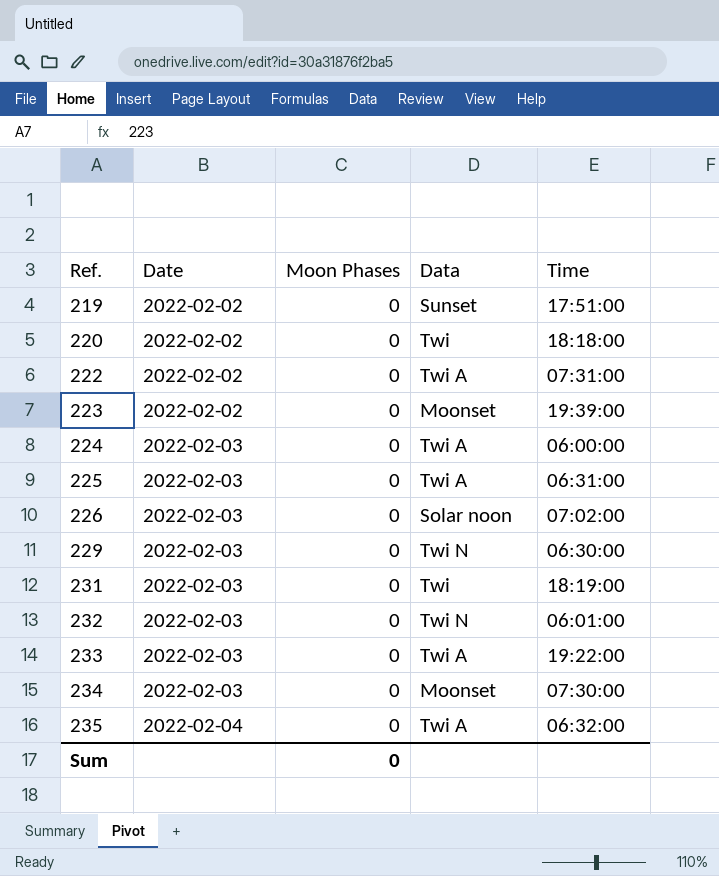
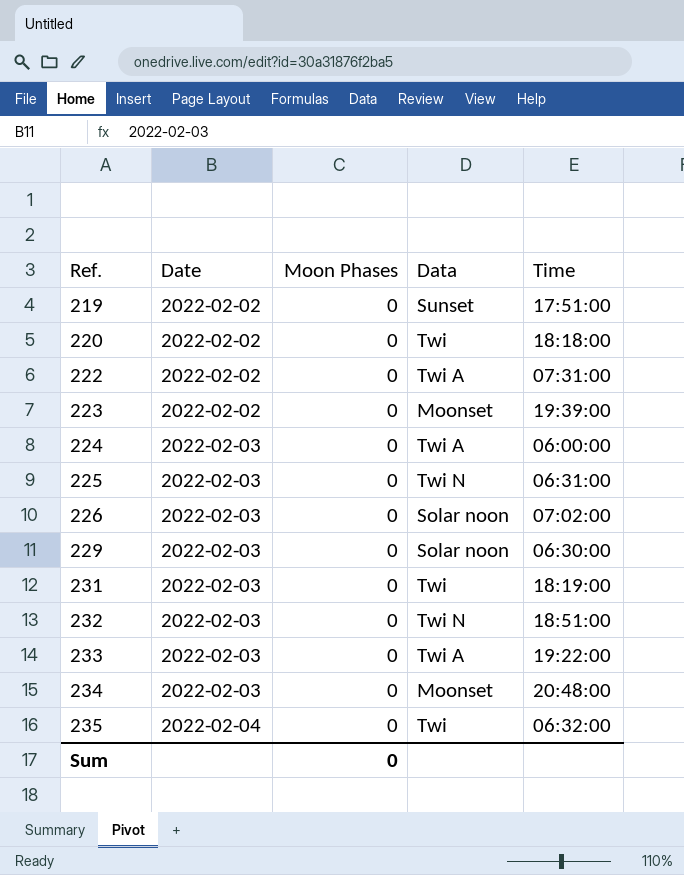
225 | Data: Twi A -> Twi N
229 | Data: Twi N -> Solar noon
232 | Time: 06:01:00 -> 18:51:00
234 | Time: 07:30:00 -> 20:48:00
235 | Data: Twi A -> Twi

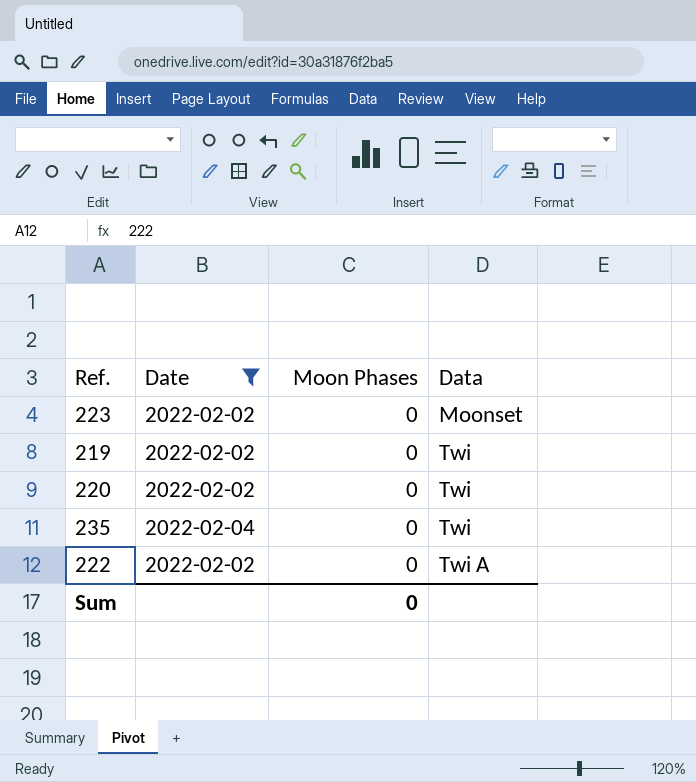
filter: none -> Date != 2022-02-03
row order: Ref. ascending -> Data ascending
column Time | position: 5 -> none
219 | Data: Sunset -> Twi

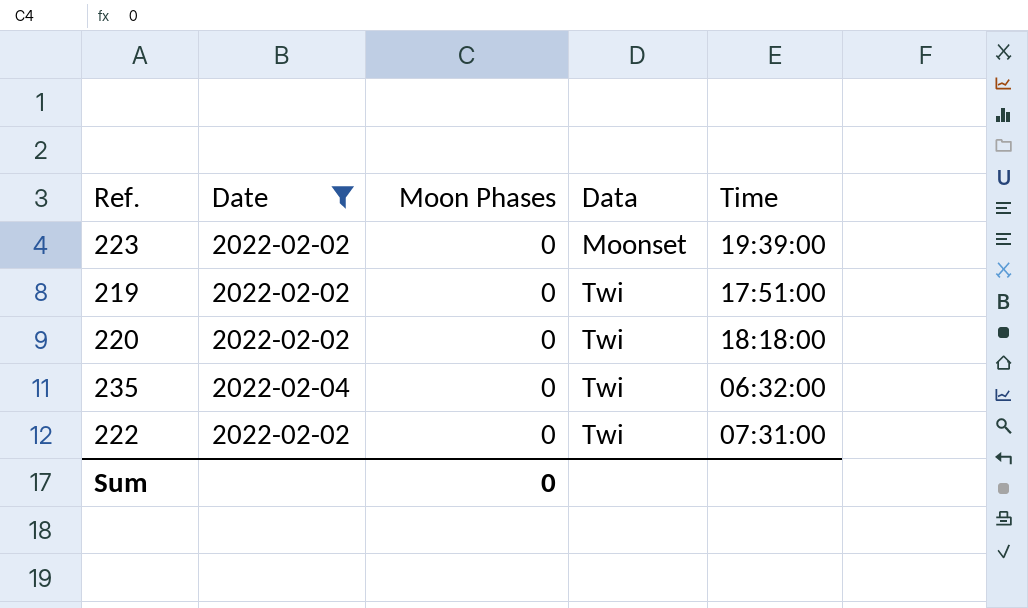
column Time | position: none -> 5
222 | Data: Twi A -> Twi

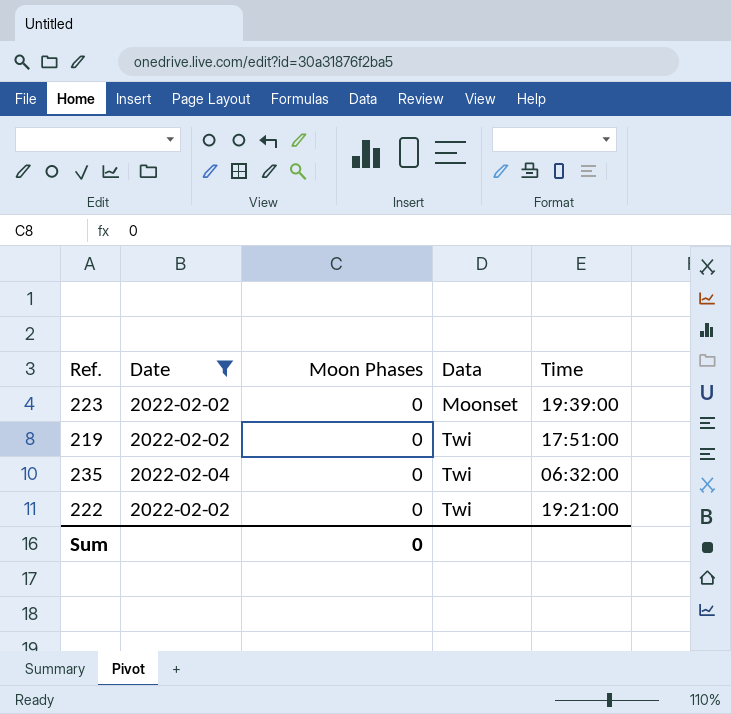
row 220: 2022-02-02 | 0 | Twi | 18:18:00 -> none
222 | Time: 07:31:00 -> 19:21:00

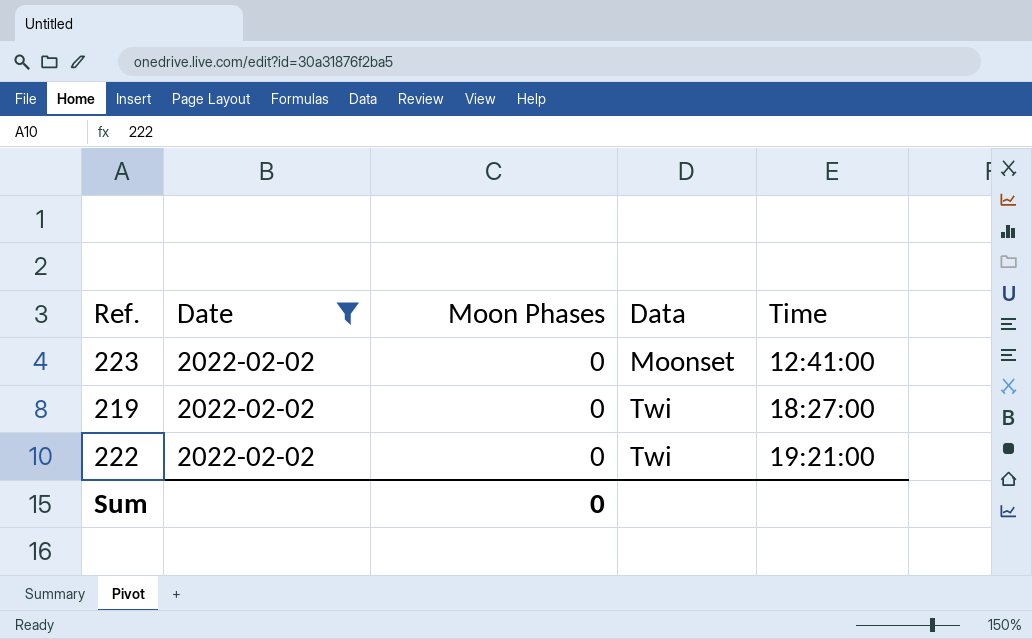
row 235: 2022-02-04 | 0 | Twi | 06:32:00 -> none
223 | Time: 19:39:00 -> 12:41:00
219 | Time: 17:51:00 -> 18:27:00

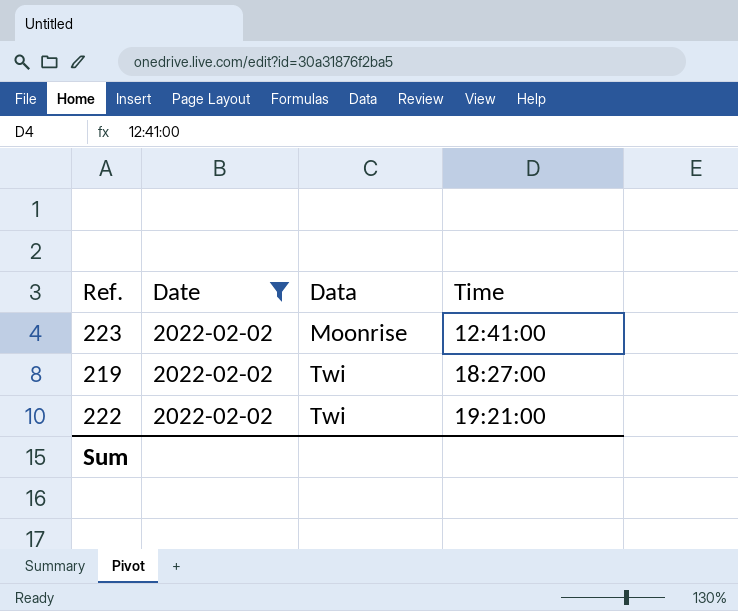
column Moon Phases | position: 3 -> none
223 | Data: Moonset -> Moonrise

